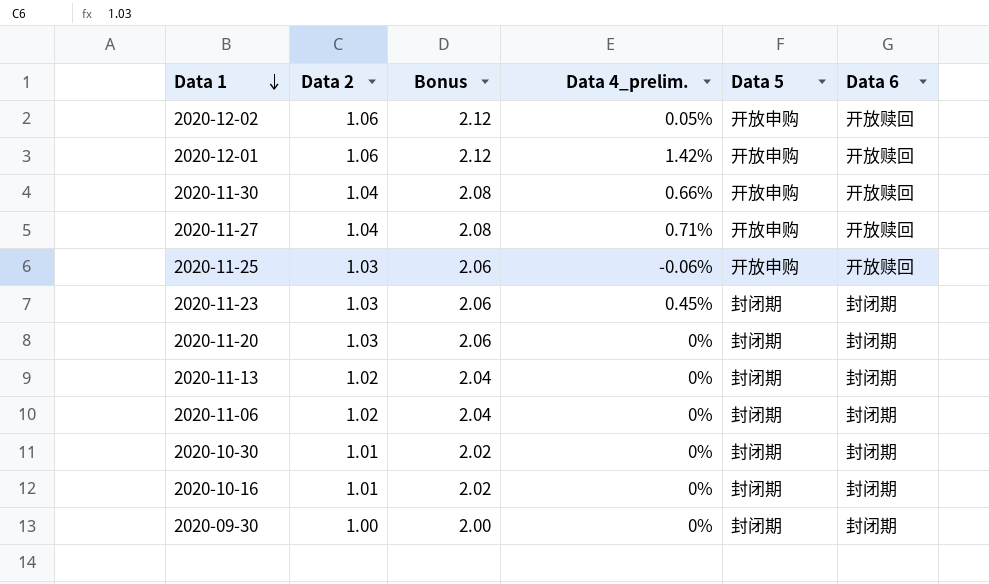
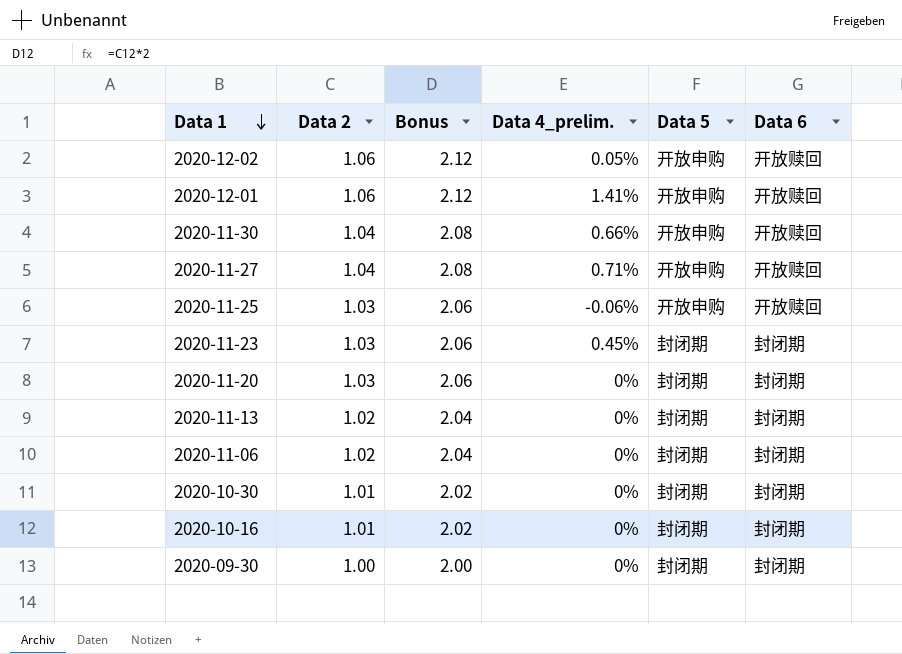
2020-12-01 | Data 4_prelim.: 1.42% -> 1.41%

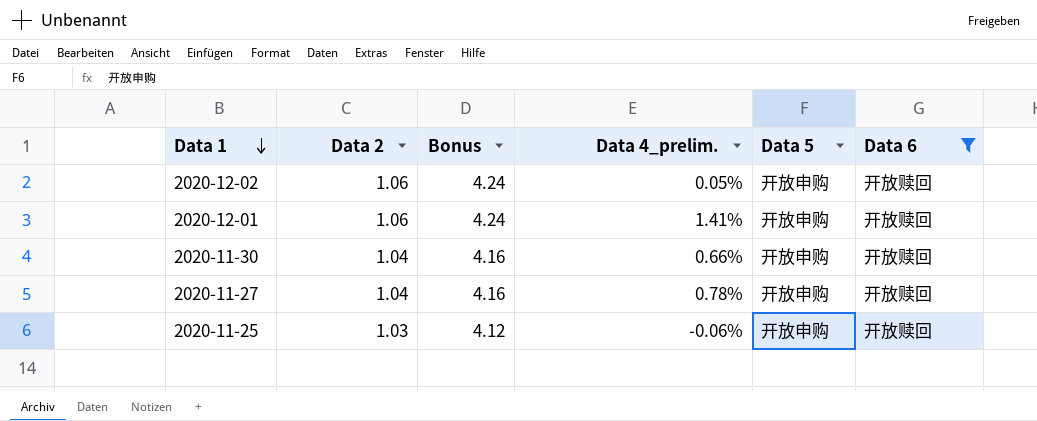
filter: none -> Data 6 = 开放赎回
column Bonus | formula: [Data 2] * 2 -> [Data 2] * 4
2020-11-27 | Data 4_prelim.: 0.71% -> 0.78%

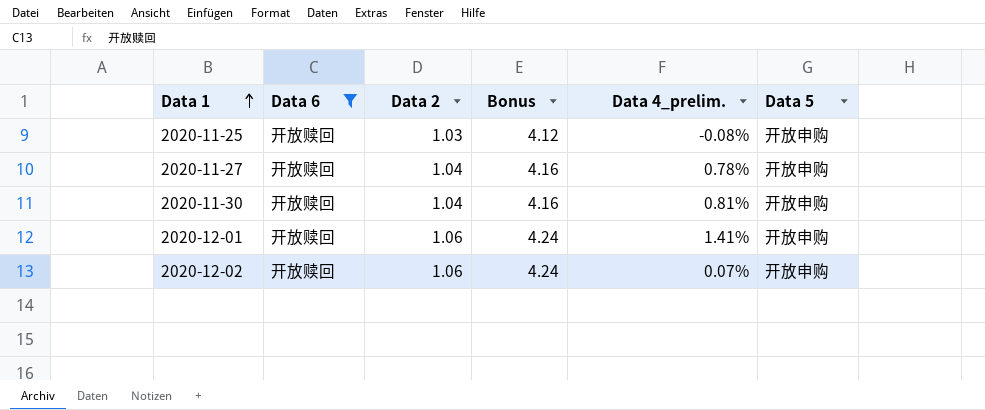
row order: Data 1 descending -> Data 1 ascending
column Data 6 | position: 6 -> 2
2020-11-25 | Data 4_prelim.: -0.06% -> -0.08%
2020-11-30 | Data 4_prelim.: 0.66% -> 0.81%
2020-12-02 | Data 4_prelim.: 0.05% -> 0.07%

